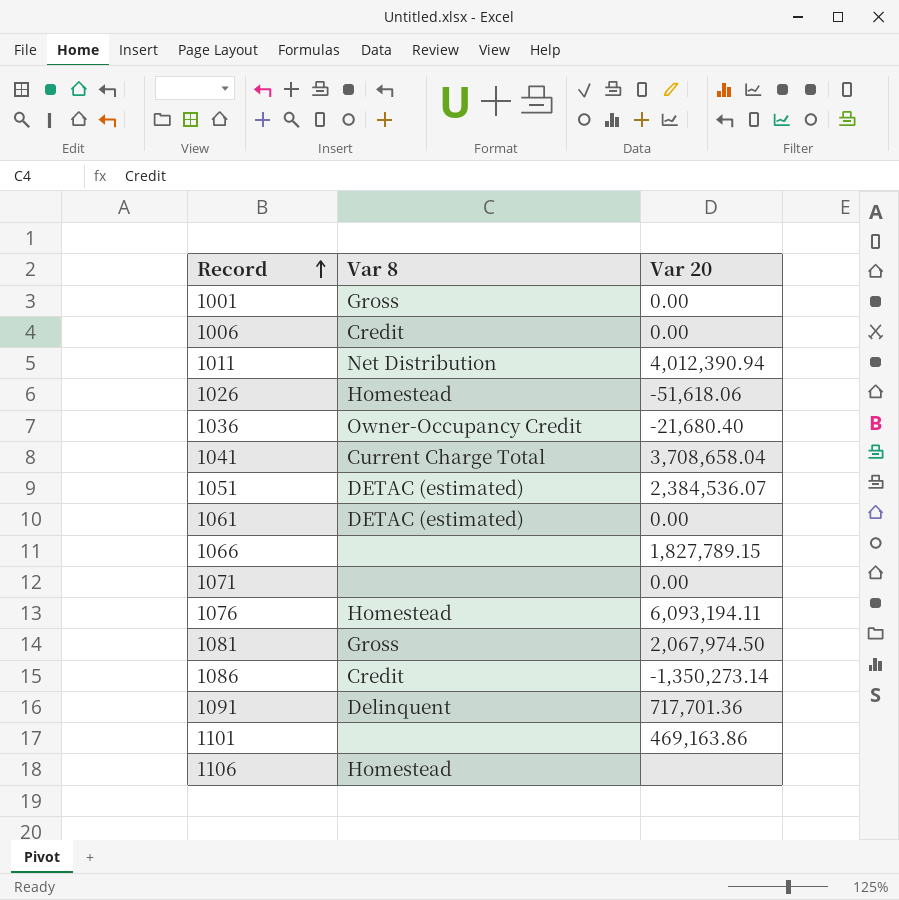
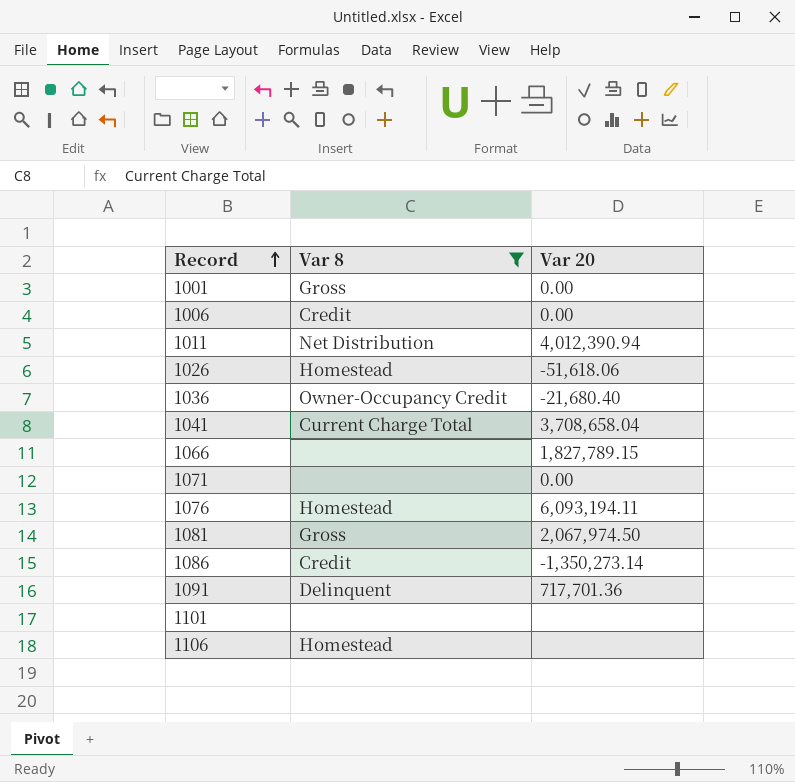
filter: none -> Var 8 != DETAC (estimated)
1101 | Var 20: 469,163.86 -> none

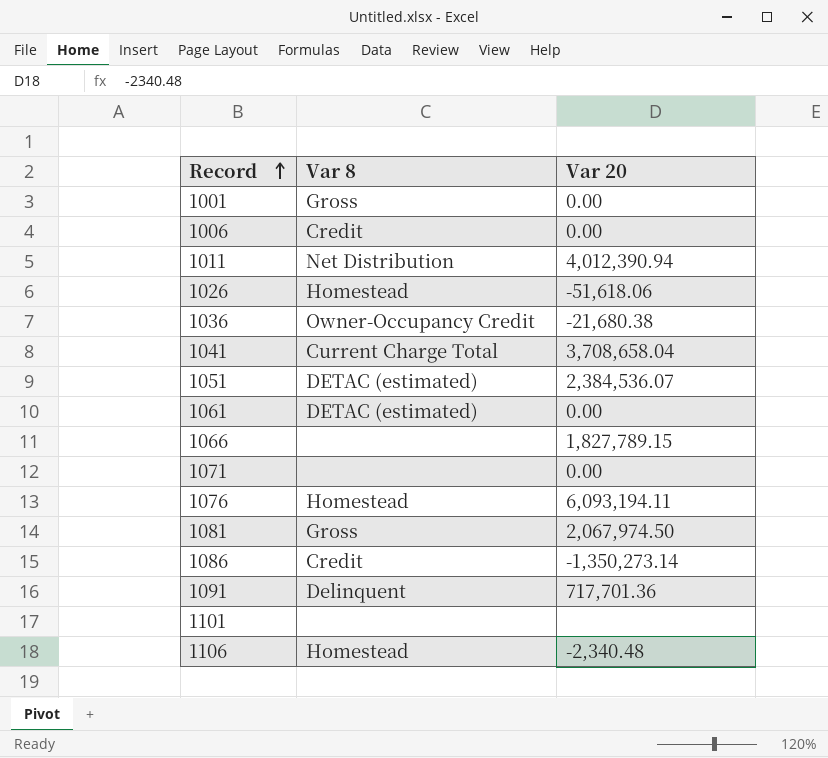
filter: Var 8 != DETAC (estimated) -> none
1036 | Var 20: -21,680.40 -> -21,680.38
1106 | Var 20: none -> -2,340.48

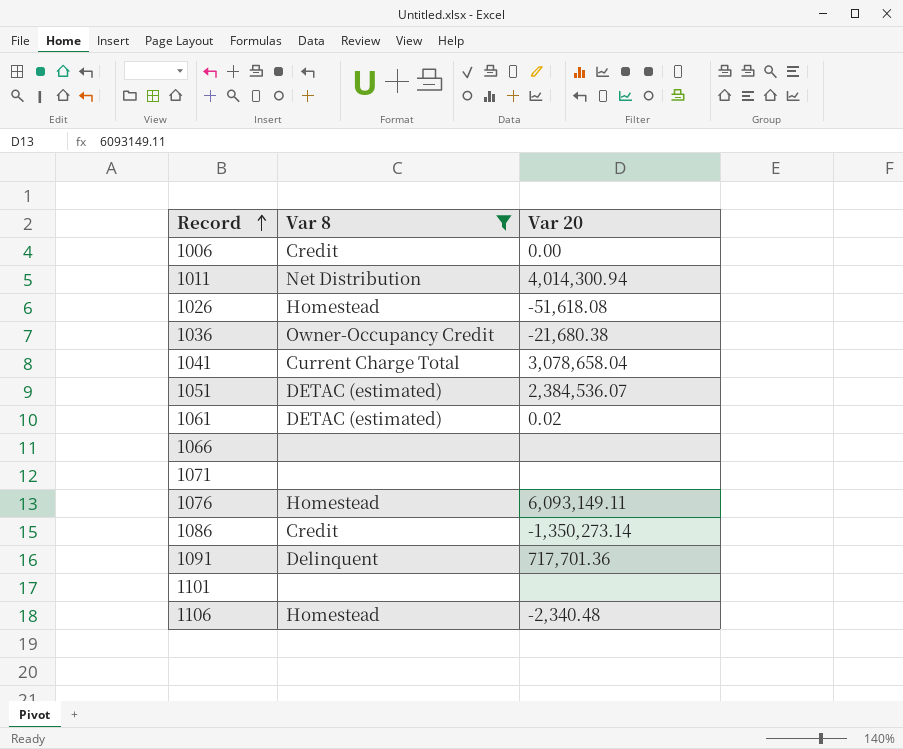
filter: none -> Var 8 != Gross
1011 | Var 20: 4,012,390.94 -> 4,014,300.94
1026 | Var 20: -51,618.06 -> -51,618.08
1041 | Var 20: 3,708,658.04 -> 3,078,658.04
1061 | Var 20: 0.00 -> 0.02
1066 | Var 20: 1,827,789.15 -> none
1071 | Var 20: 0.00 -> none
1076 | Var 20: 6,093,194.11 -> 6,093,149.11

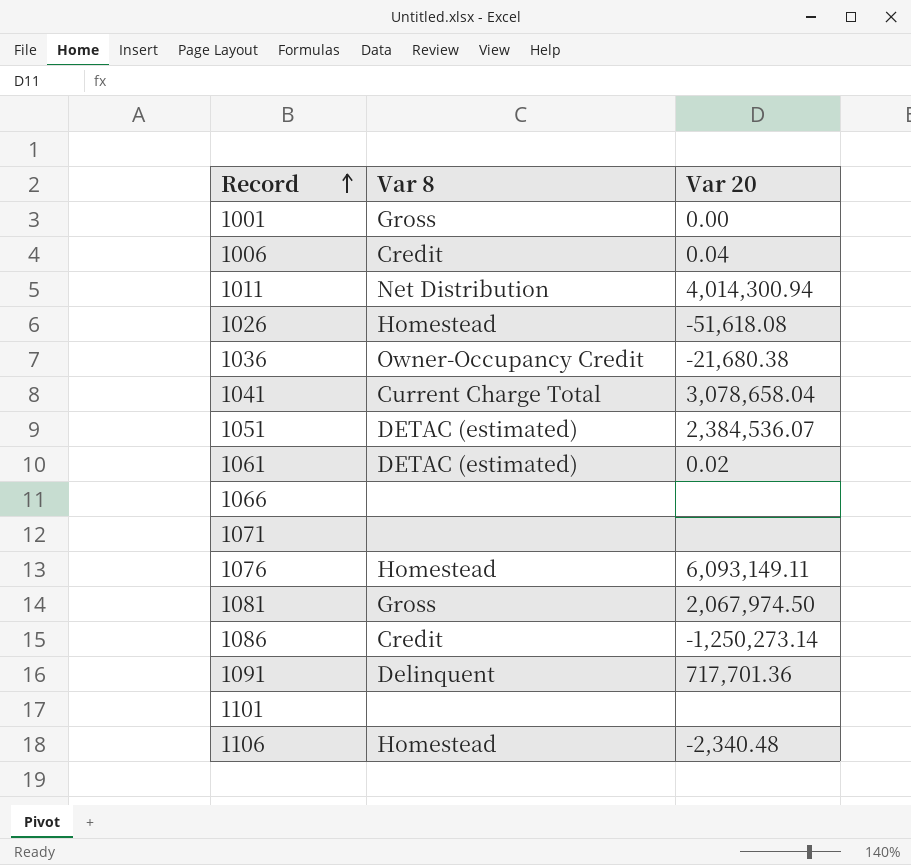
filter: Var 8 != Gross -> none
1006 | Var 20: 0.00 -> 0.04
1086 | Var 20: -1,350,273.14 -> -1,250,273.14

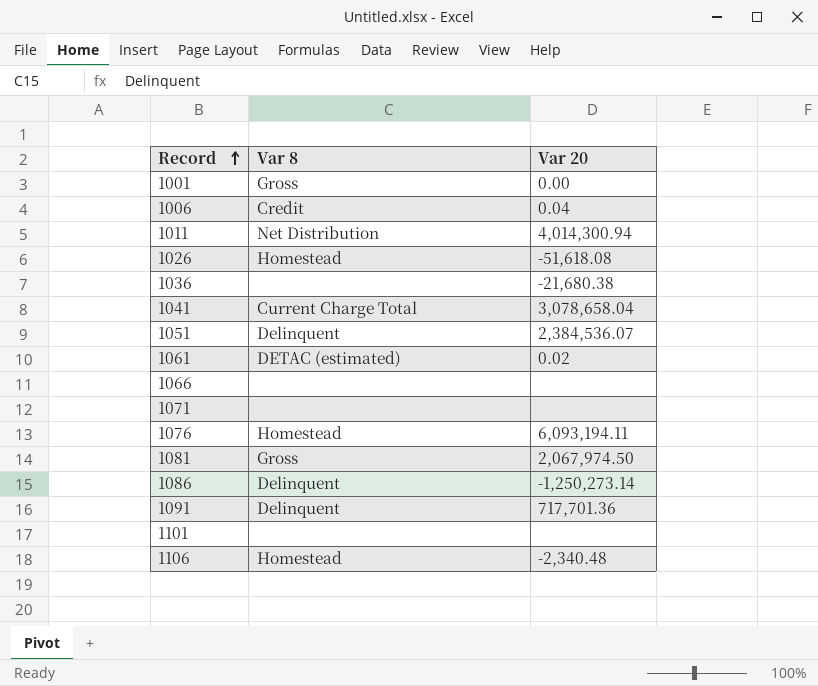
1036 | Var 8: Owner-Occupancy Credit -> none
1051 | Var 8: DETAC (estimated) -> Delinquent
1076 | Var 20: 6,093,149.11 -> 6,093,194.11
1086 | Var 8: Credit -> Delinquent

